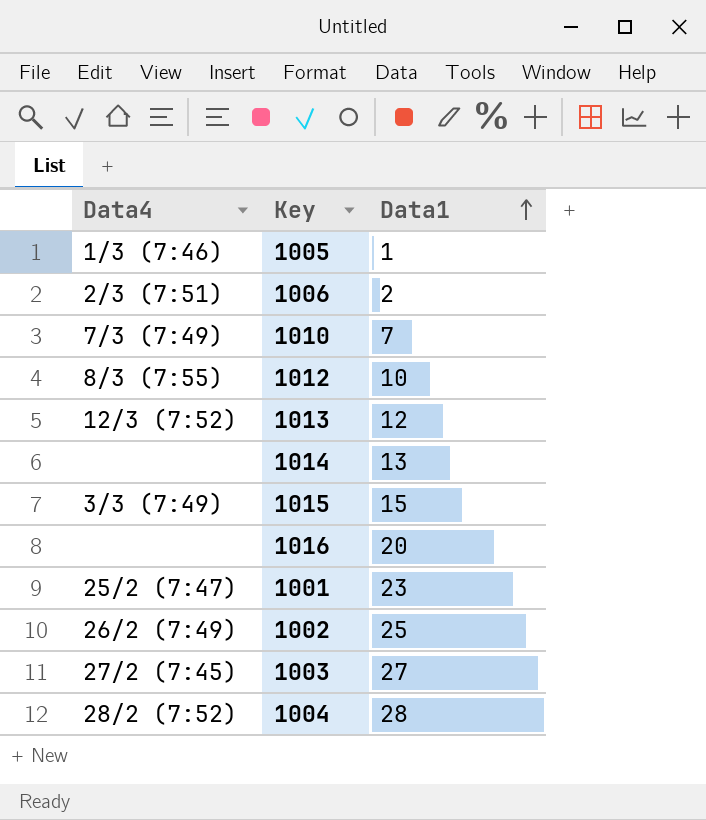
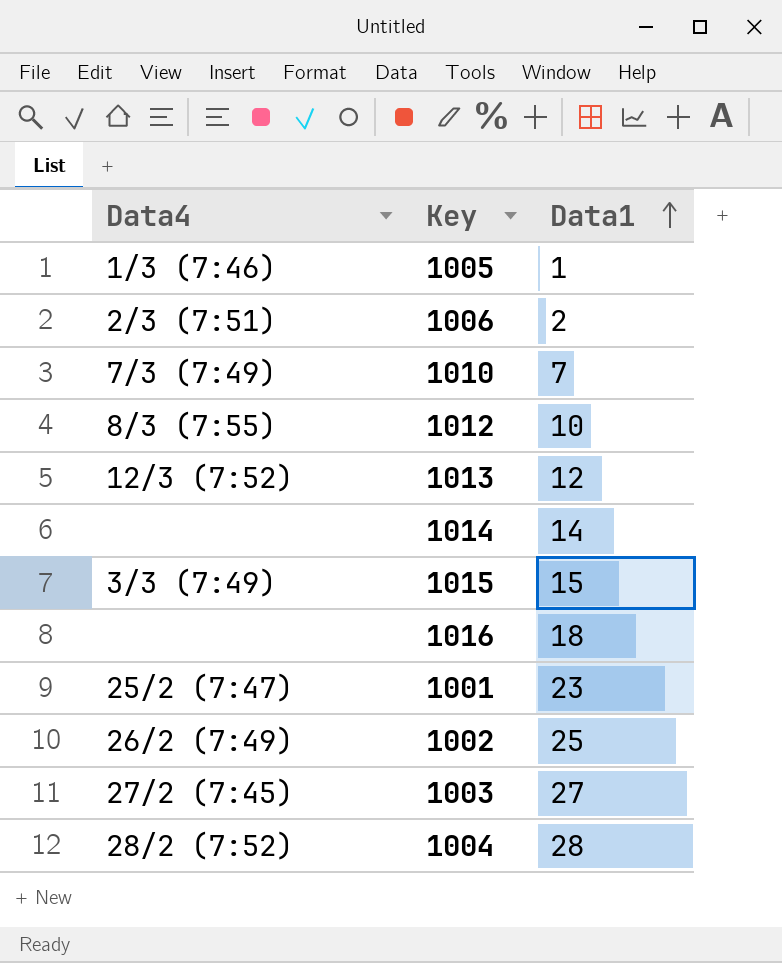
1014 | Data1: 13 -> 14
1016 | Data1: 20 -> 18

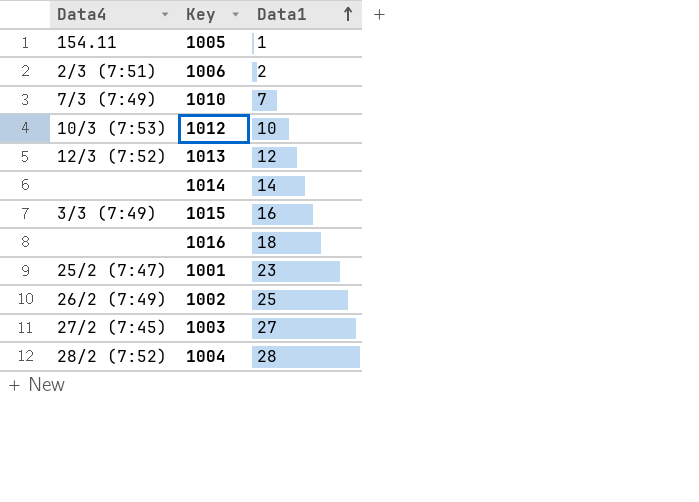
1005 | Data4: 1/3 (7:46) -> 154.11
1012 | Data4: 8/3 (7:55) -> 10/3 (7:53)
1015 | Data1: 15 -> 16

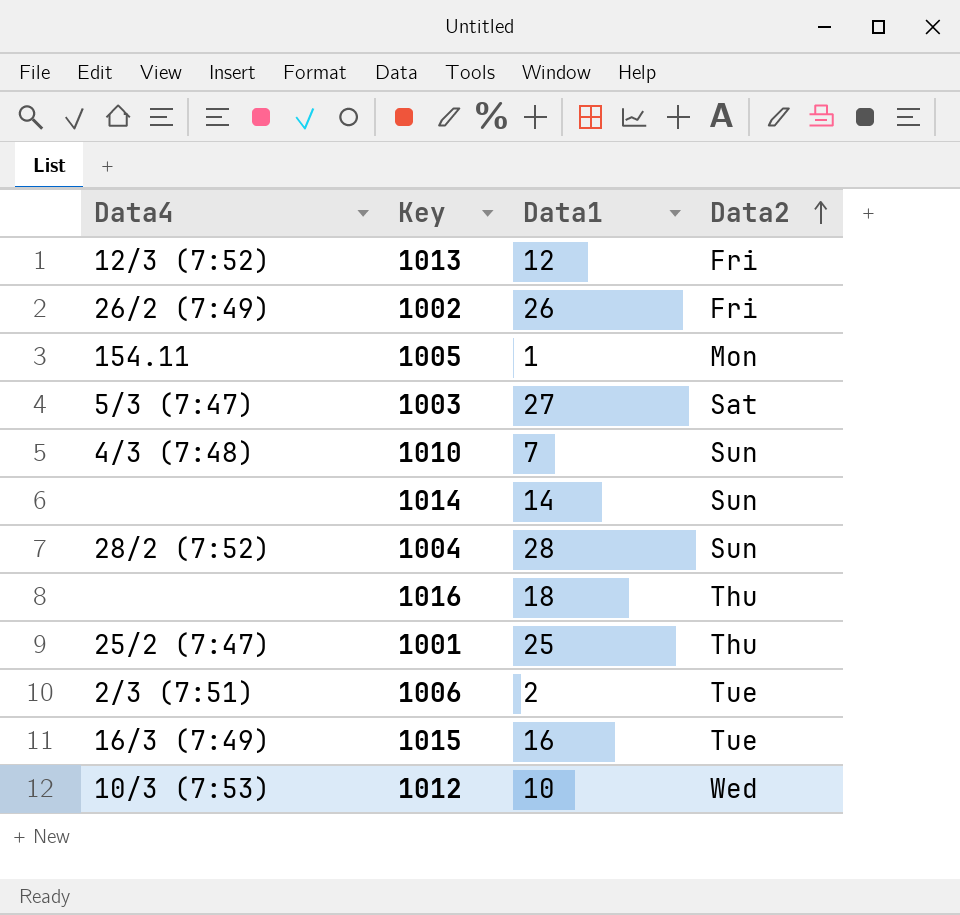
row order: Data1 ascending -> Data2 ascending
column Data2 | position: none -> 4
1002 | Data1: 25 -> 26
1003 | Data4: 27/2 (7:45) -> 5/3 (7:47)
1010 | Data4: 7/3 (7:49) -> 4/3 (7:48)
1001 | Data1: 23 -> 25
1015 | Data4: 3/3 (7:49) -> 16/3 (7:49)

